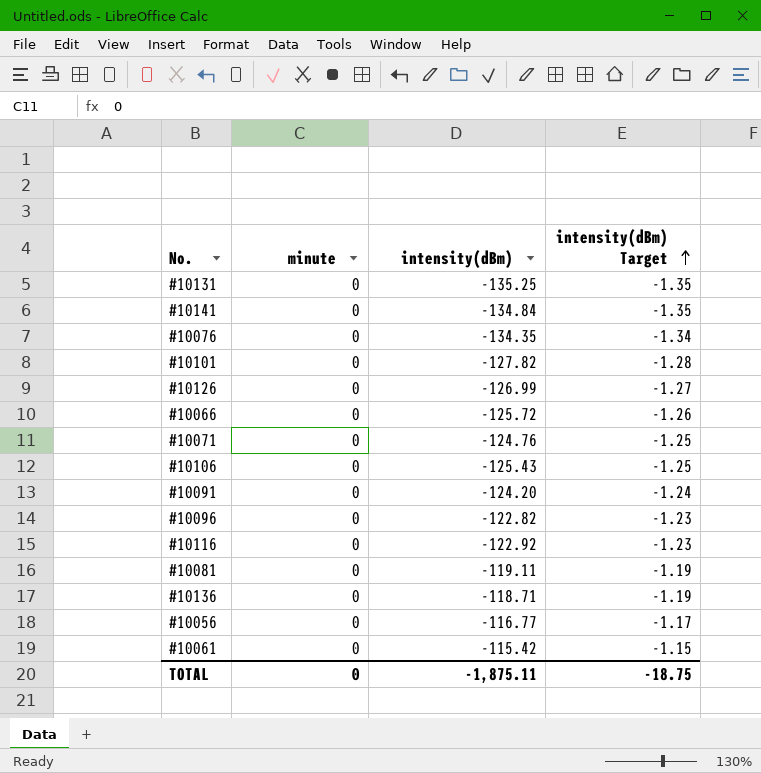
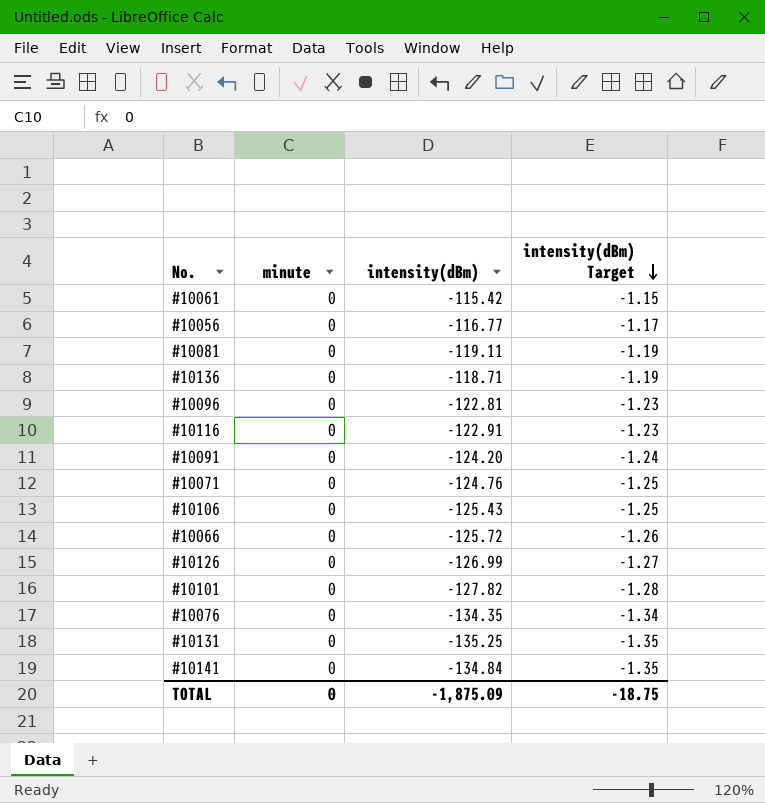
row order: intensity(dBm) Target ascending -> intensity(dBm) Target descending
#10096 | intensity(dBm): -122.82 -> -122.81
#10116 | intensity(dBm): -122.92 -> -122.91
TOTAL | intensity(dBm): -1,875.11 -> -1,875.09

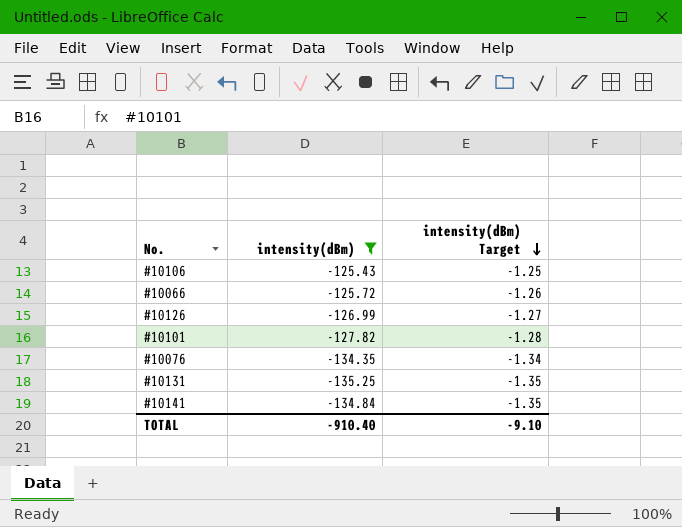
filter: none -> intensity(dBm) <= -125.43
column minute | position: 2 -> none
TOTAL | intensity(dBm): -1,875.09 -> -910.40
TOTAL | intensity(dBm) Target: -18.75 -> -9.10

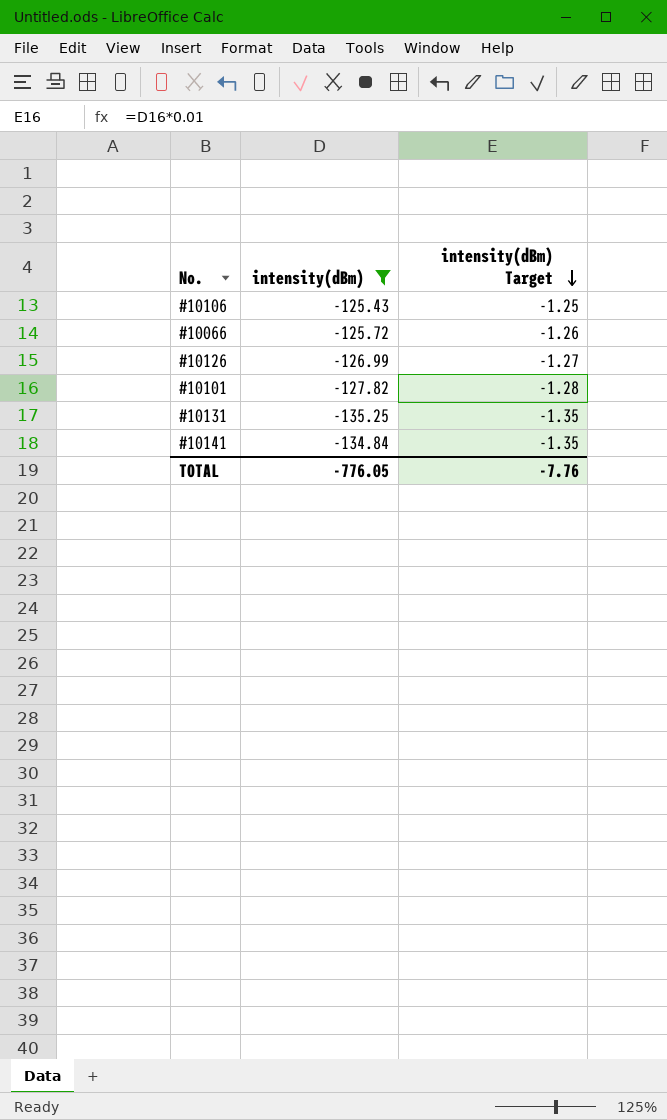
row #10076: -134.35 | -1.34 -> none
TOTAL | intensity(dBm): -910.40 -> -776.05
TOTAL | intensity(dBm) Target: -9.10 -> -7.76

